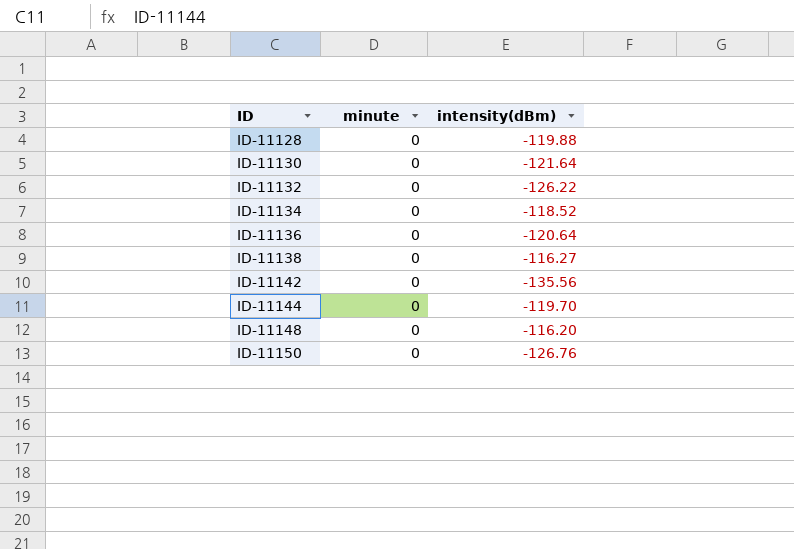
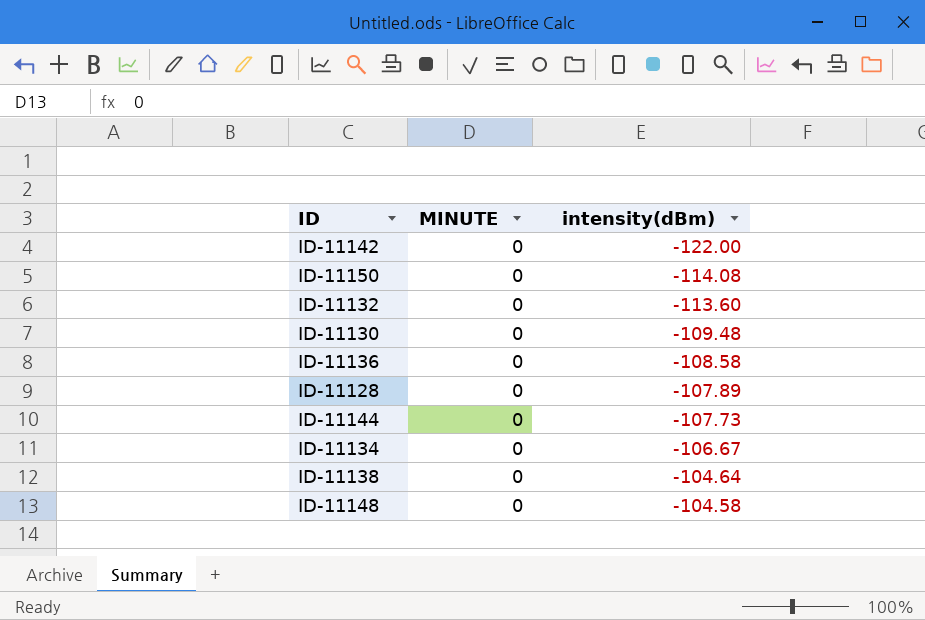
row order: ID ascending -> intensity(dBm) ascending
column name: minute -> MINUTE
ID-11142 | intensity(dBm): -135.56 -> -122.00
ID-11150 | intensity(dBm): -126.76 -> -114.08
ID-11132 | intensity(dBm): -126.22 -> -113.60
ID-11130 | intensity(dBm): -121.64 -> -109.48
ID-11136 | intensity(dBm): -120.64 -> -108.58
ID-11128 | intensity(dBm): -119.88 -> -107.89
ID-11144 | intensity(dBm): -119.70 -> -107.73
ID-11134 | intensity(dBm): -118.52 -> -106.67
ID-11138 | intensity(dBm): -116.27 -> -104.64
ID-11148 | intensity(dBm): -116.20 -> -104.58

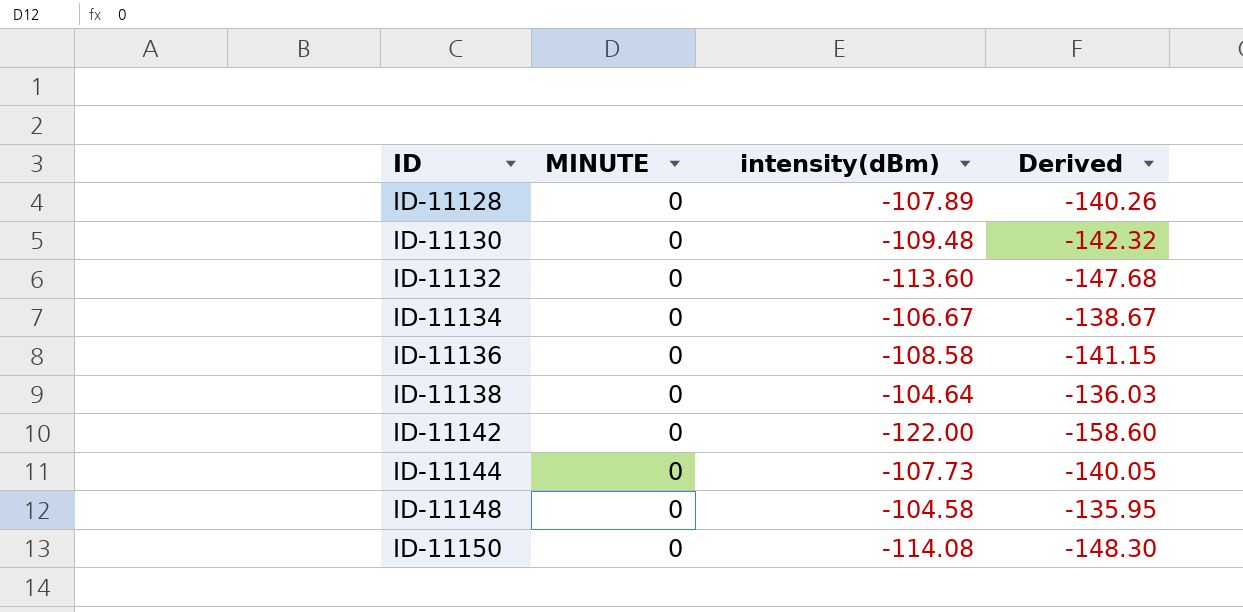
row order: intensity(dBm) ascending -> ID ascending
column Derived | formula: none -> [intensity(dBm)] * 1.3

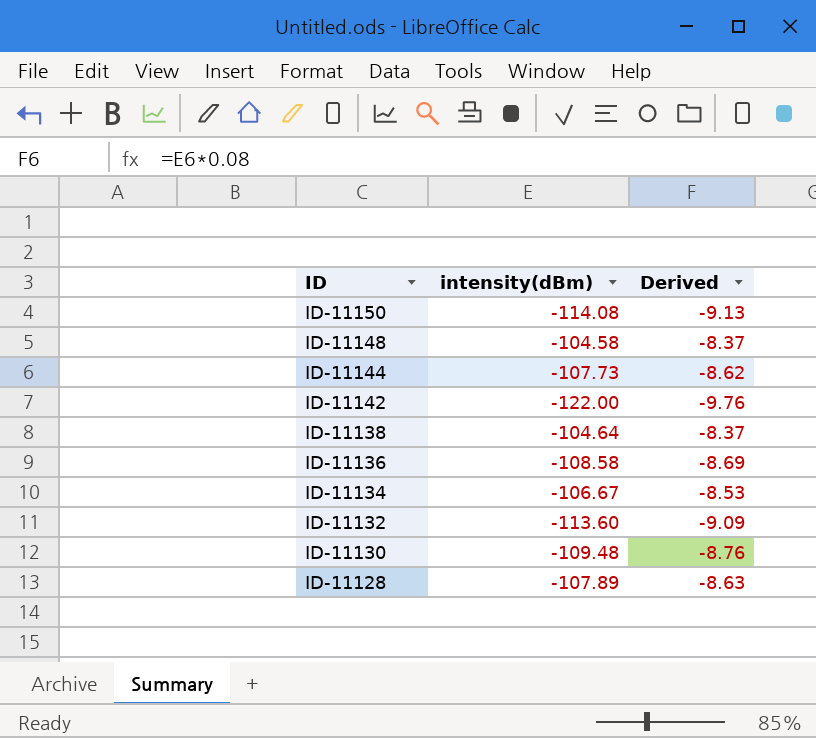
row order: ID ascending -> ID descending
column MINUTE | position: 2 -> none
column Derived | formula: [intensity(dBm)] * 1.3 -> [intensity(dBm)] * 0.08

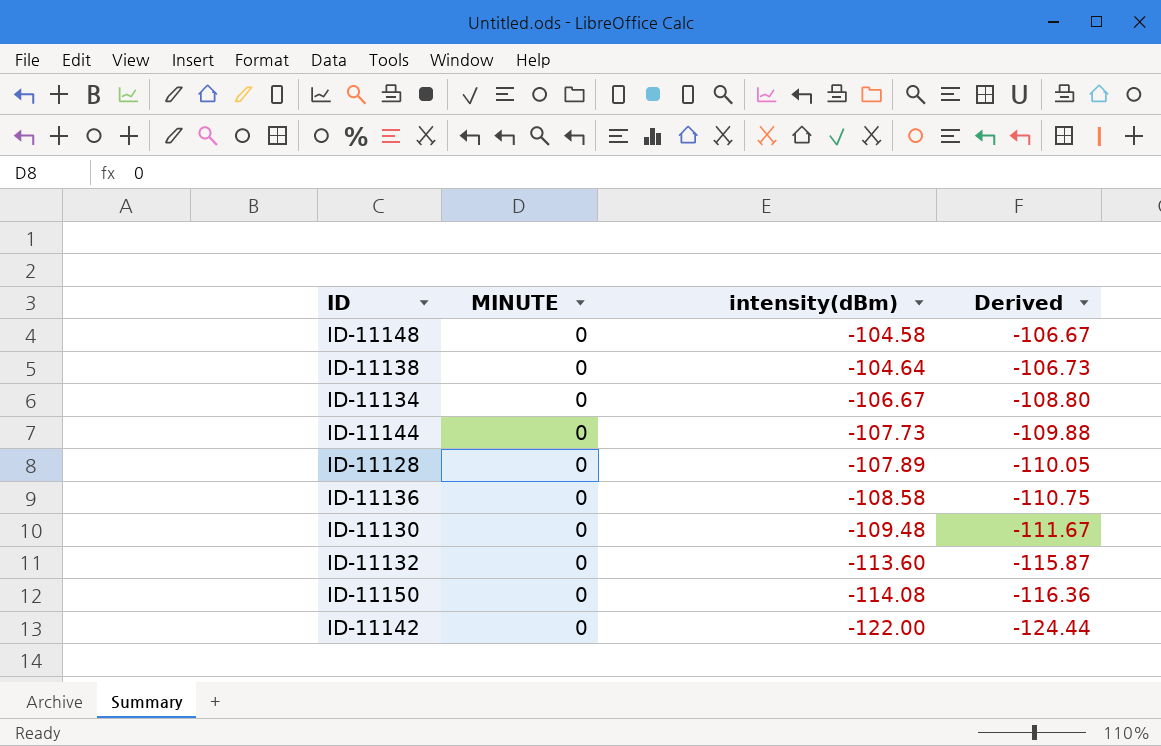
row order: ID descending -> intensity(dBm) descending
column MINUTE | position: none -> 2
column Derived | formula: [intensity(dBm)] * 0.08 -> [intensity(dBm)] * 1.02

